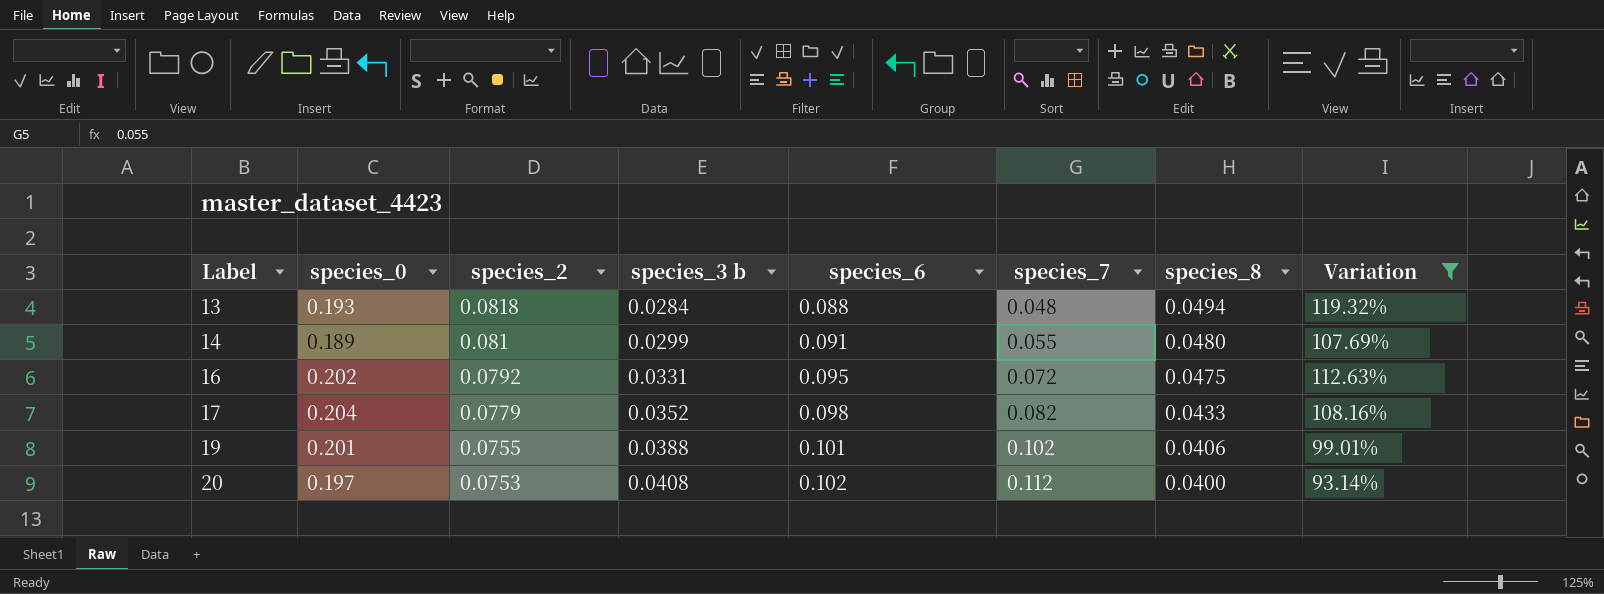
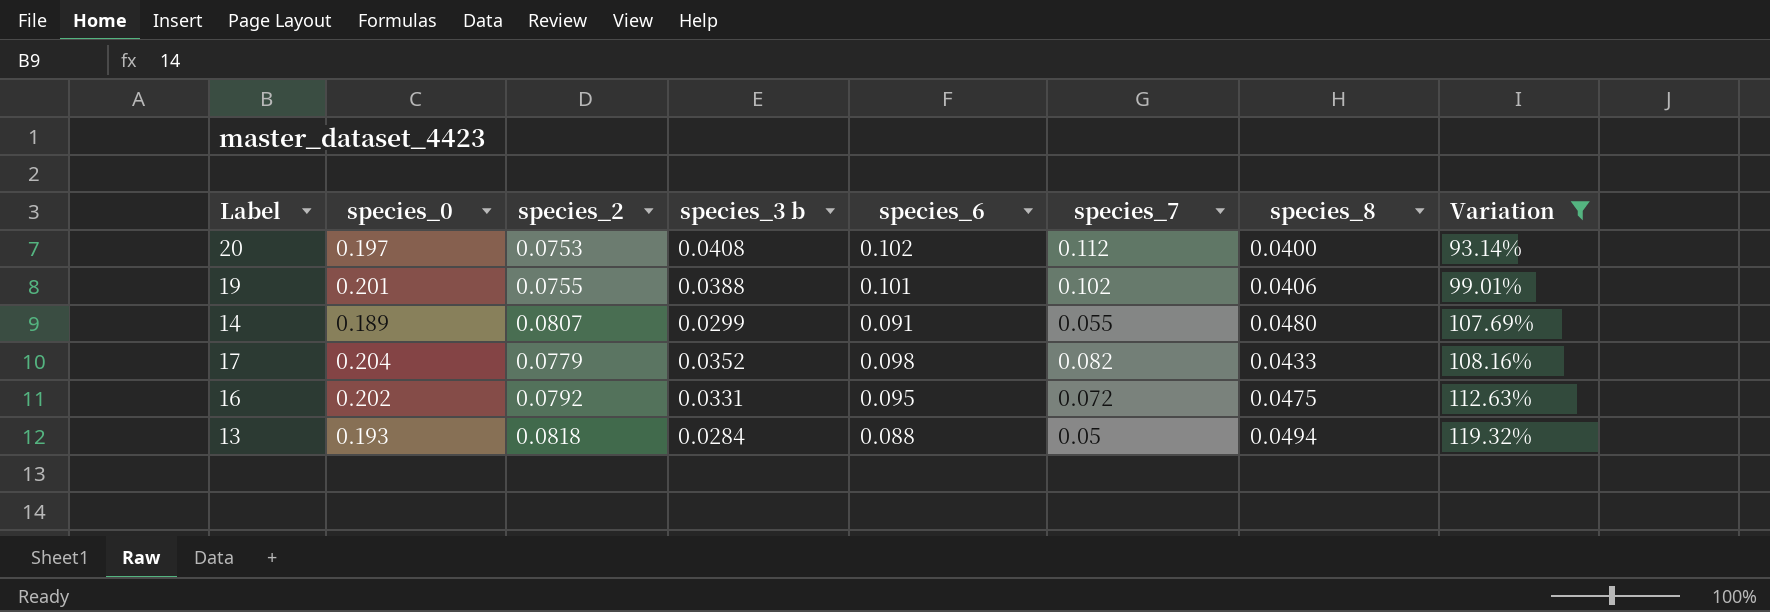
row order: Label ascending -> Variation ascending
14 | species_2: 0.081 -> 0.0807
13 | species_7: 0.048 -> 0.05

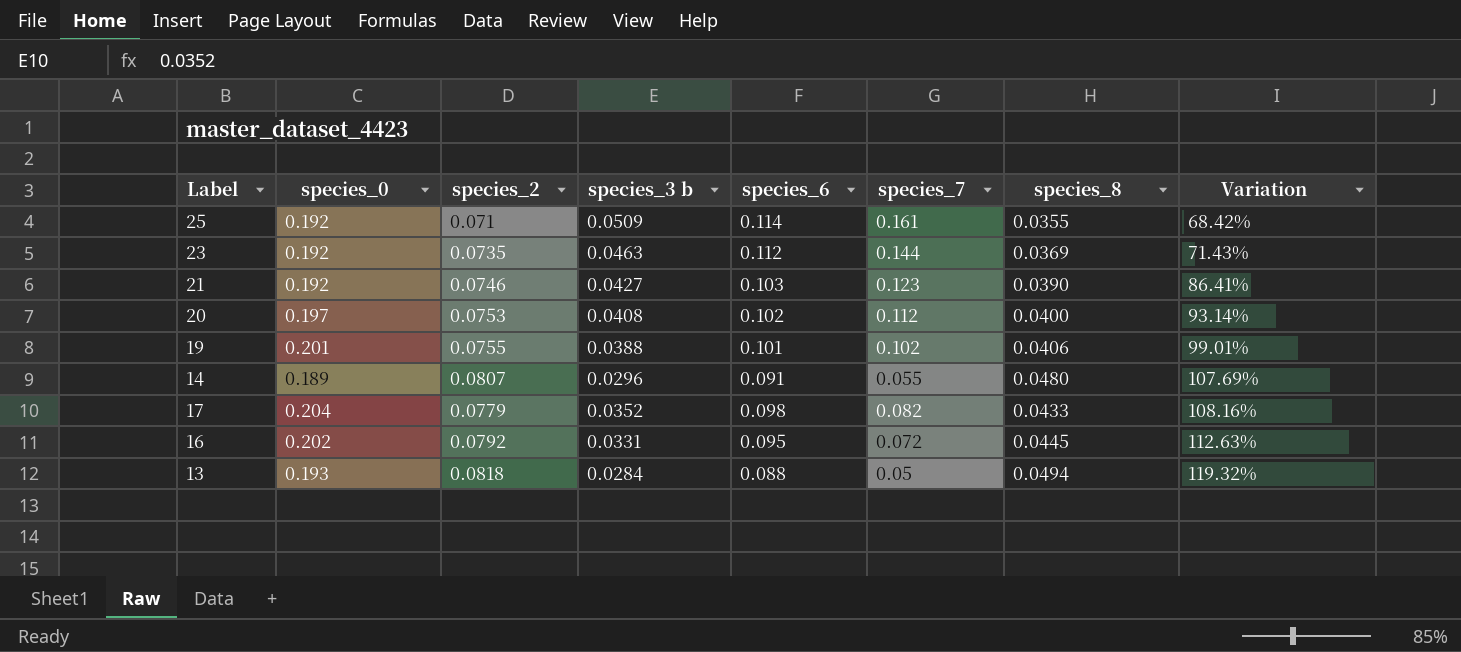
filter: Variation >= 93.14% -> none
14 | species_3 b: 0.0299 -> 0.0296
16 | species_8: 0.0475 -> 0.0445

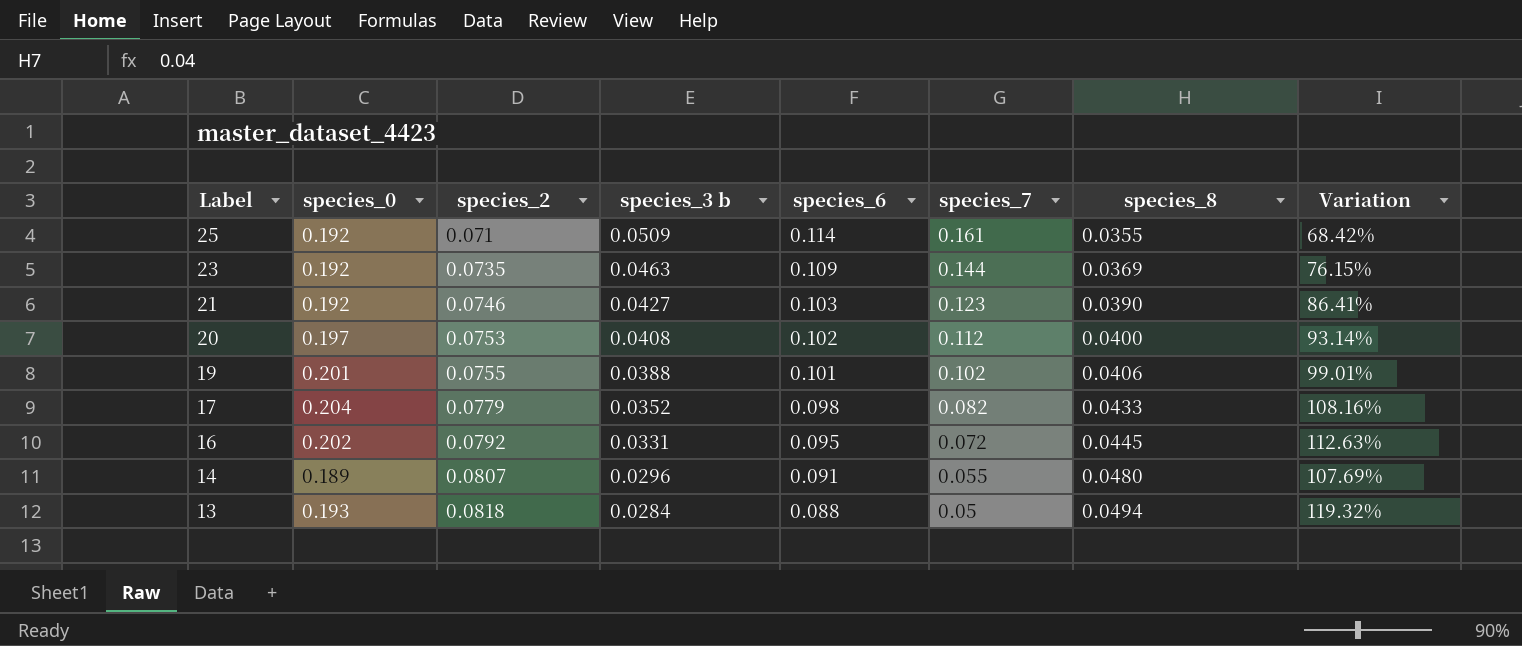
row order: Variation ascending -> Label descending
23 | species_6: 0.112 -> 0.109
23 | Variation: 71.43% -> 76.15%

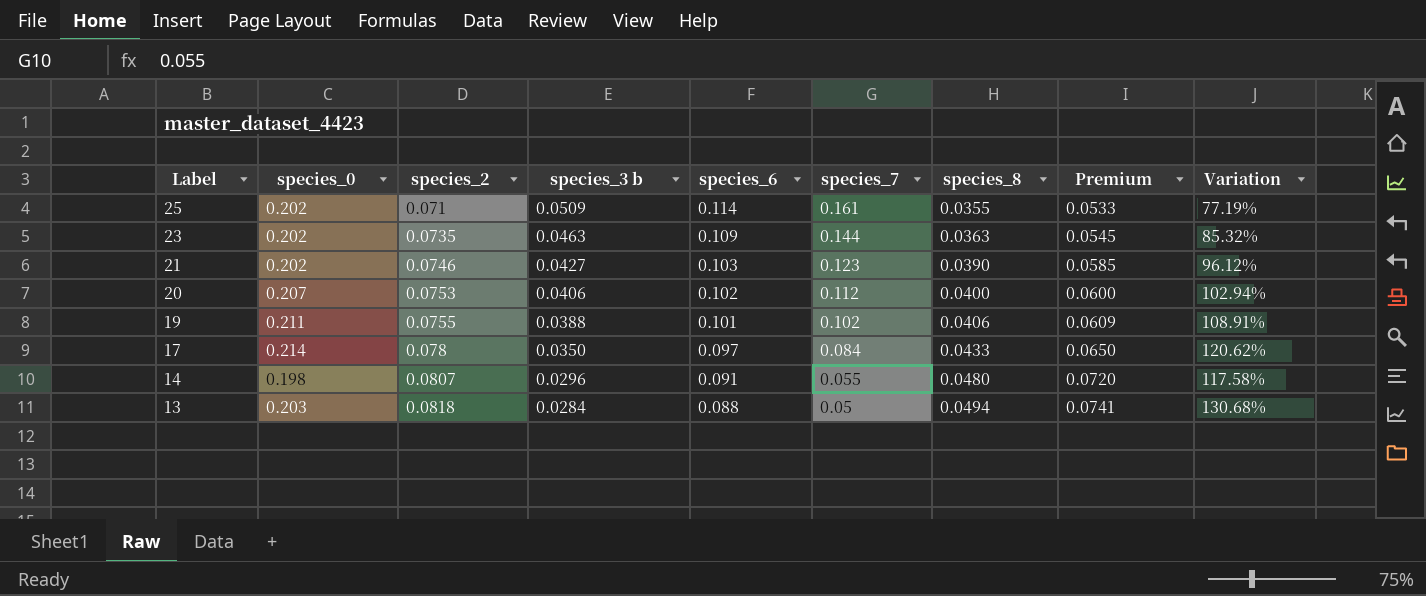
column Premium | formula: none -> [species_8] * 1.5
row 16: 0.202 | 0.0792 | 0.0331 | 0.095 | 0.072 | 0.0445 | 112.63% -> none
25 | species_0: 0.192 -> 0.202
25 | Variation: 68.42% -> 77.19%
23 | species_0: 0.192 -> 0.202
23 | species_8: 0.0369 -> 0.0363
23 | Variation: 76.15% -> 85.32%
21 | species_0: 0.192 -> 0.202
21 | Variation: 86.41% -> 96.12%
20 | species_0: 0.197 -> 0.207
20 | species_3 b: 0.0408 -> 0.0406
20 | Variation: 93.14% -> 102.94%
19 | species_0: 0.201 -> 0.211
19 | Variation: 99.01% -> 108.91%
17 | species_0: 0.204 -> 0.214
17 | species_2: 0.0779 -> 0.078
17 | species_3 b: 0.0352 -> 0.0350
17 | species_6: 0.098 -> 0.097
17 | species_7: 0.082 -> 0.084
17 | Variation: 108.16% -> 120.62%
14 | species_0: 0.189 -> 0.198
14 | Variation: 107.69% -> 117.58%
13 | species_0: 0.193 -> 0.203
13 | Variation: 119.32% -> 130.68%

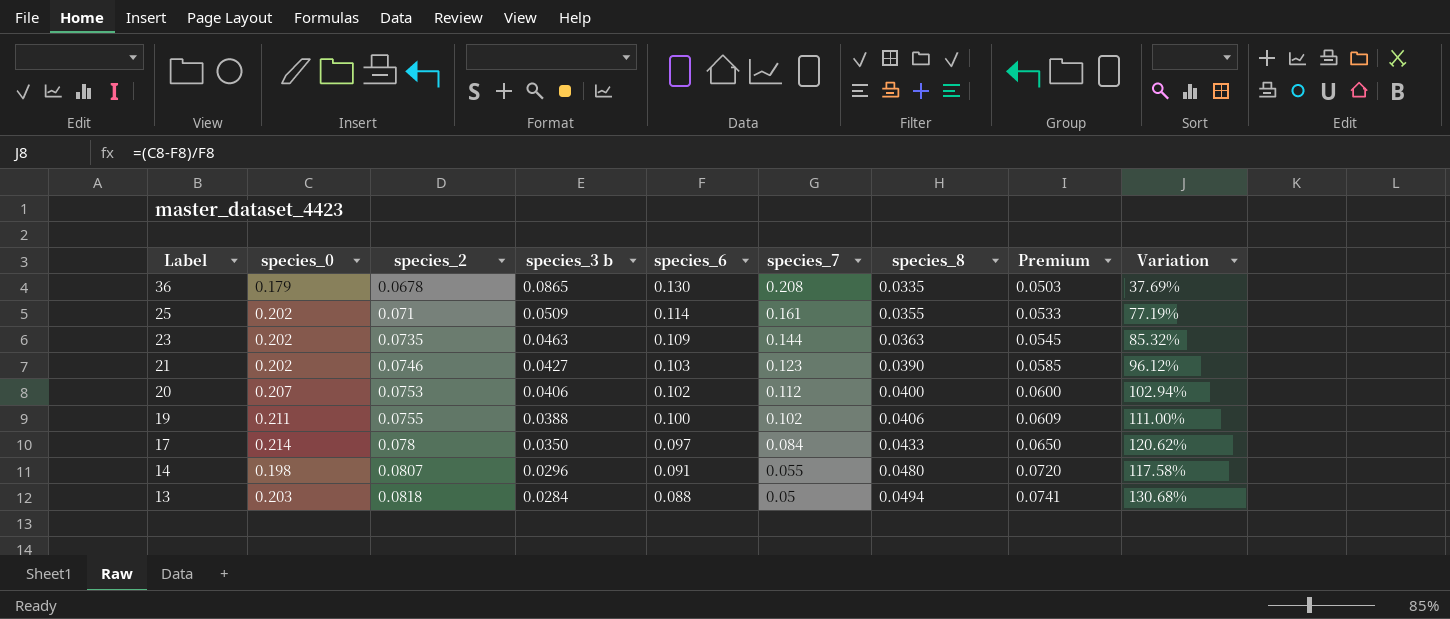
row 36: none -> 0.179 | 0.0678 | 0.0865 | 0.130 | 0.208 | 0.0335 | 0.0503 | 37.69%
19 | species_6: 0.101 -> 0.100
19 | Variation: 108.91% -> 111.00%

